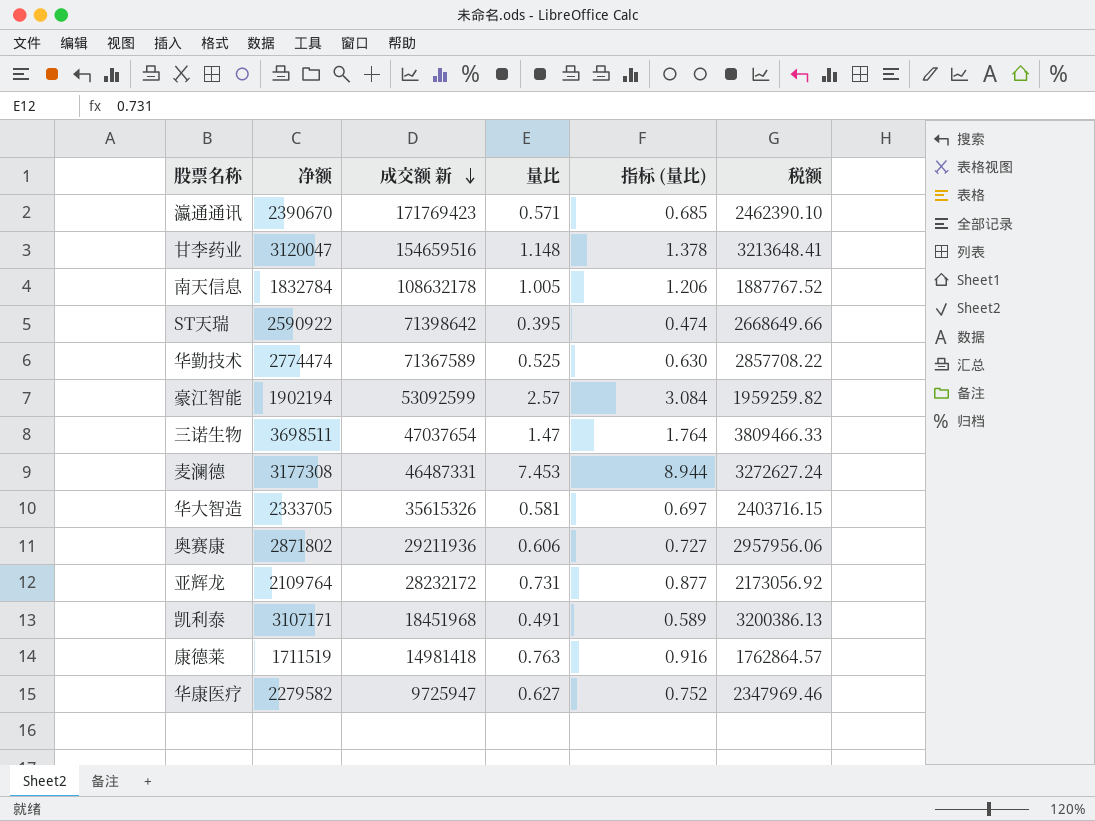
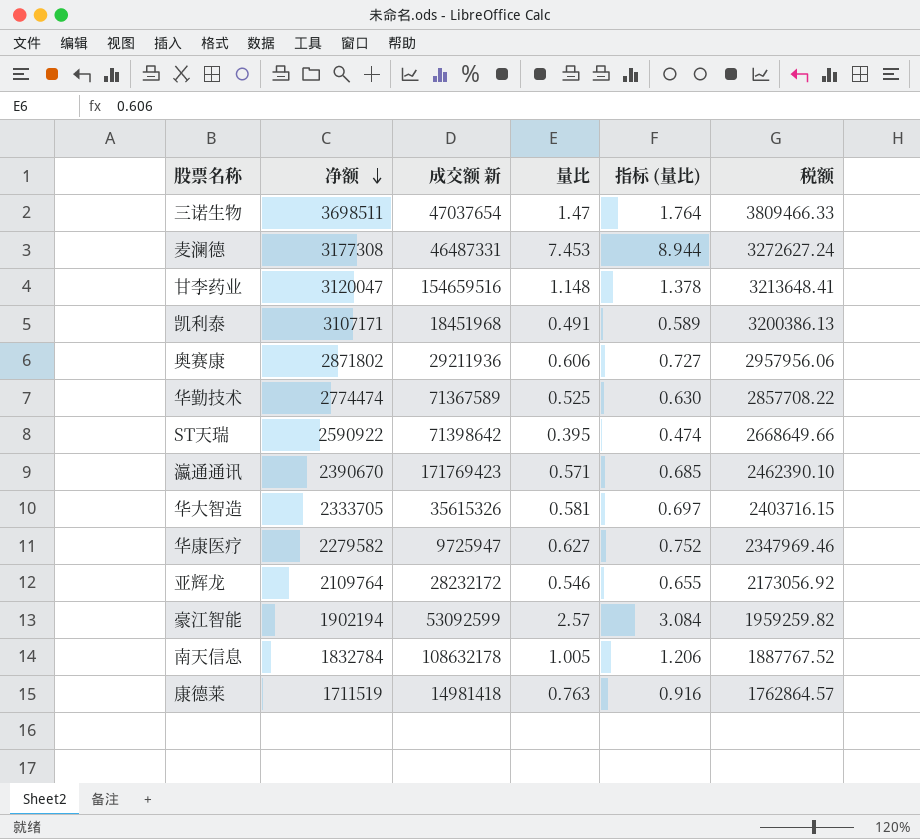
row order: 成交额 新 descending -> 净额 descending
亚辉龙 | 量比: 0.731 -> 0.546
亚辉龙 | 指标 (量比): 0.877 -> 0.655

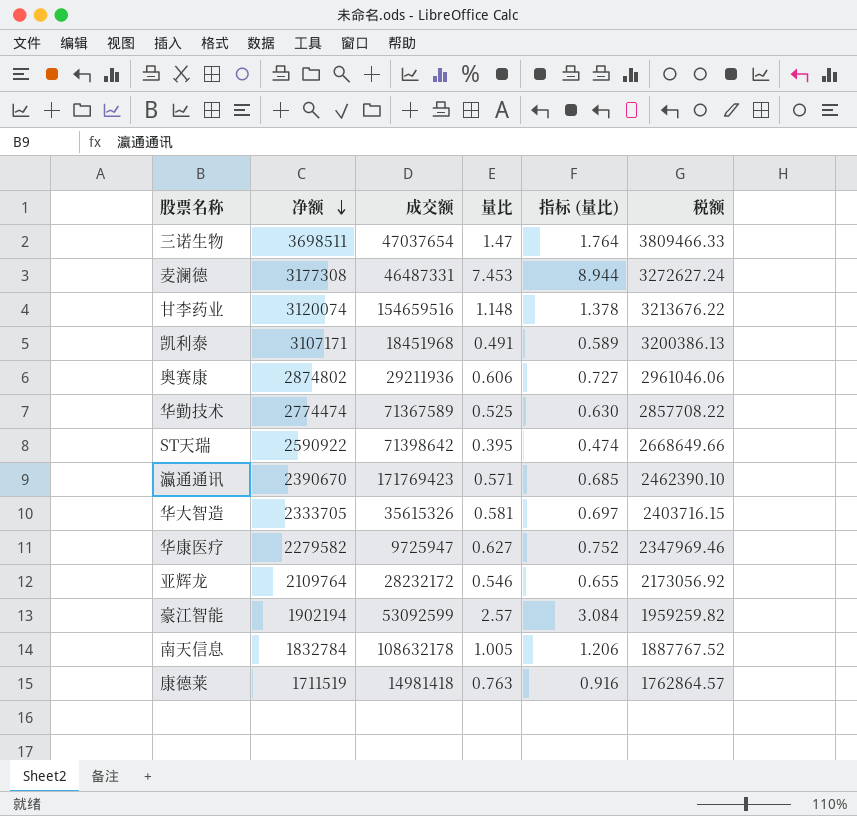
column name: 成交额 新 -> 成交额
甘李药业 | 净额: 3120047 -> 3120074
甘李药业 | 税额: 3213648.41 -> 3213676.22
奥赛康 | 净额: 2871802 -> 2874802
奥赛康 | 税额: 2957956.06 -> 2961046.06

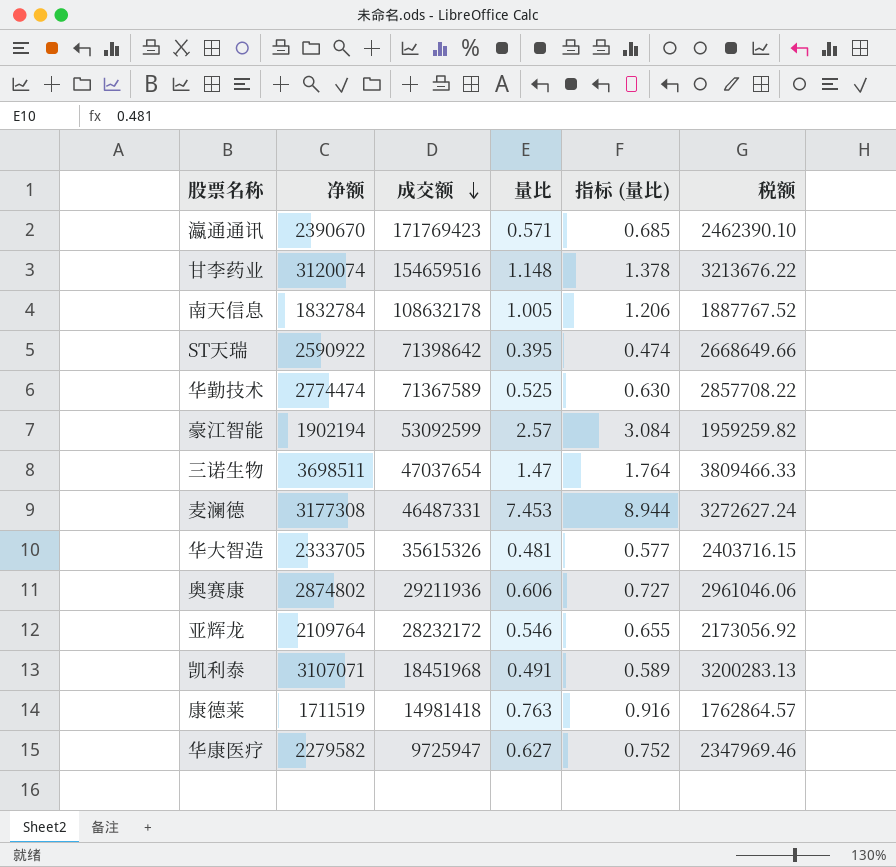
row order: 净额 descending -> 成交额 descending
华大智造 | 量比: 0.581 -> 0.481
华大智造 | 指标 (量比): 0.697 -> 0.577
凯利泰 | 净额: 3107171 -> 3107071
凯利泰 | 税额: 3200386.13 -> 3200283.13

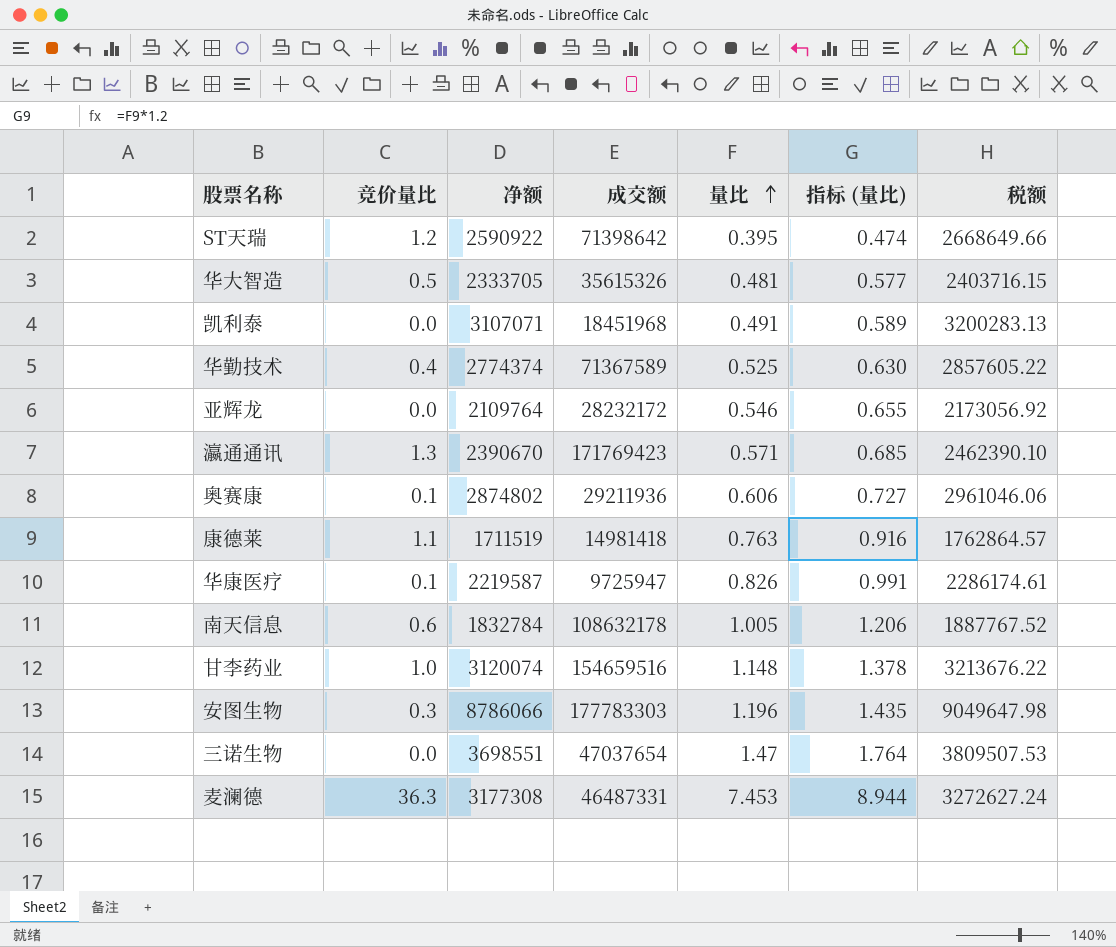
row order: 成交额 descending -> 量比 ascending
column 竞价量比 | position: none -> 2
row 豪江智能: 1902194 | 53092599 | 2.57 | 3.084 | 1959259.82 -> none
华勤技术 | 净额: 2774474 -> 2774374
华勤技术 | 税额: 2857708.22 -> 2857605.22
华康医疗 | 净额: 2279582 -> 2219587
华康医疗 | 量比: 0.627 -> 0.826
华康医疗 | 指标 (量比): 0.752 -> 0.991
华康医疗 | 税额: 2347969.46 -> 2286174.61
row 安图生物: none -> 0.3 | 8786066 | 177783303 | 1.196 | 1.435 | 9049647.98
三诺生物 | 净额: 3698511 -> 3698551
三诺生物 | 税额: 3809466.33 -> 3809507.53

